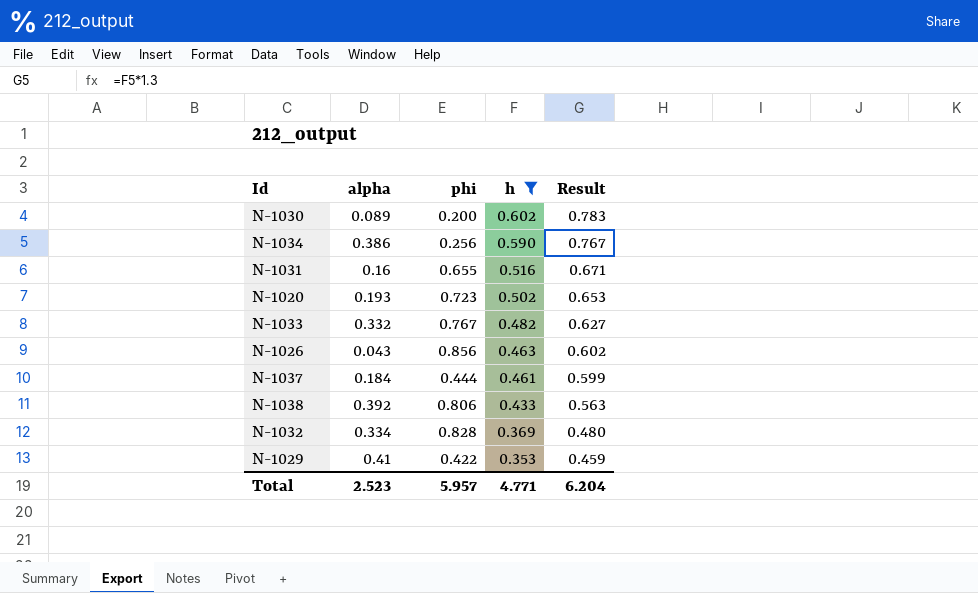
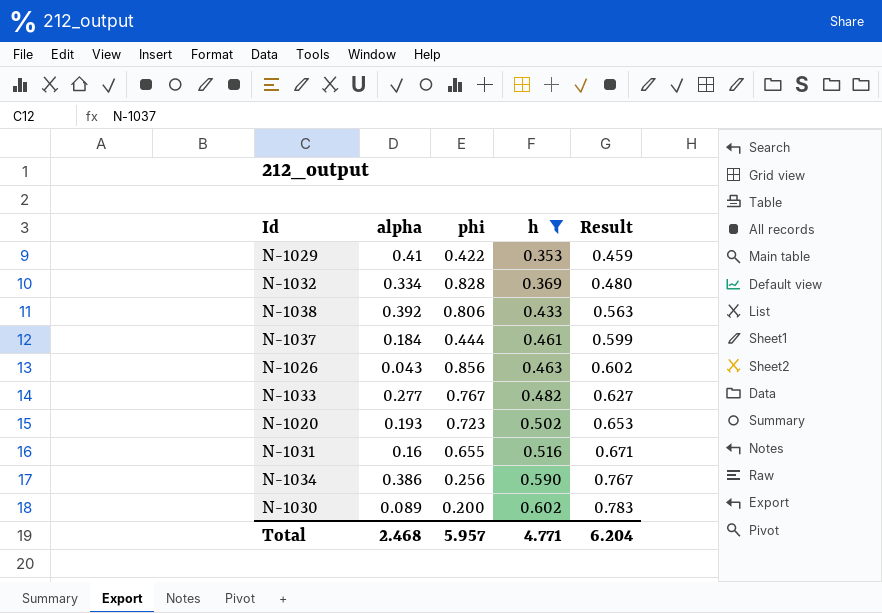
row order: h descending -> h ascending
N-1033 | alpha: 0.332 -> 0.277
Total | alpha: 2.523 -> 2.468

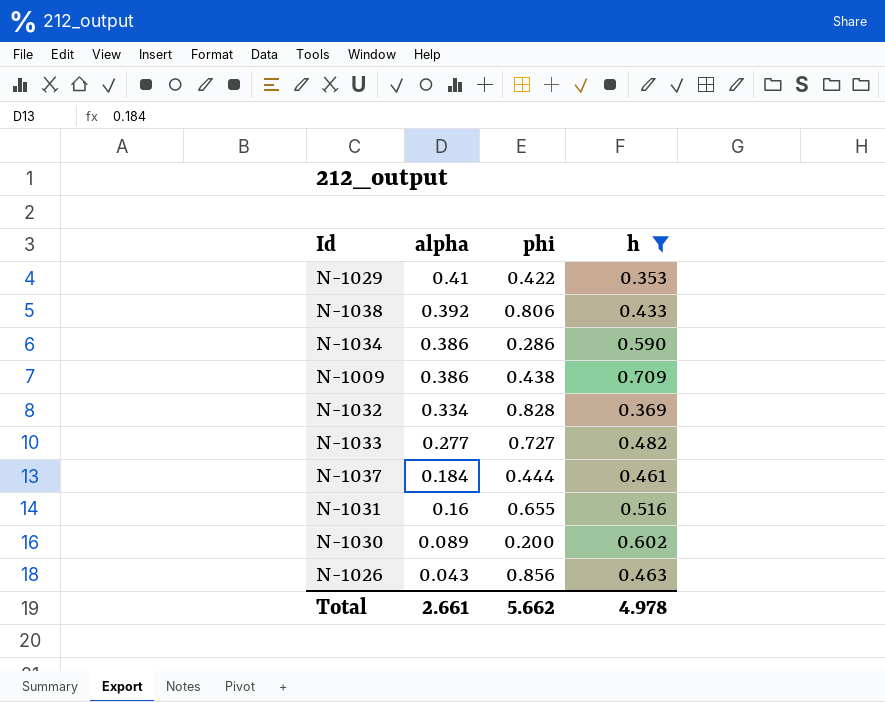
row order: h ascending -> alpha descending
column Result | formula: [h] * 1.3 -> none
row N-1020: 0.193 | 0.723 | 0.502 | 0.653 -> none
N-1034 | phi: 0.256 -> 0.286
row N-1009: none -> 0.386 | 0.438 | 0.709
N-1033 | phi: 0.767 -> 0.727
Total | alpha: 2.468 -> 2.661
Total | phi: 5.957 -> 5.662
Total | h: 4.771 -> 4.978

